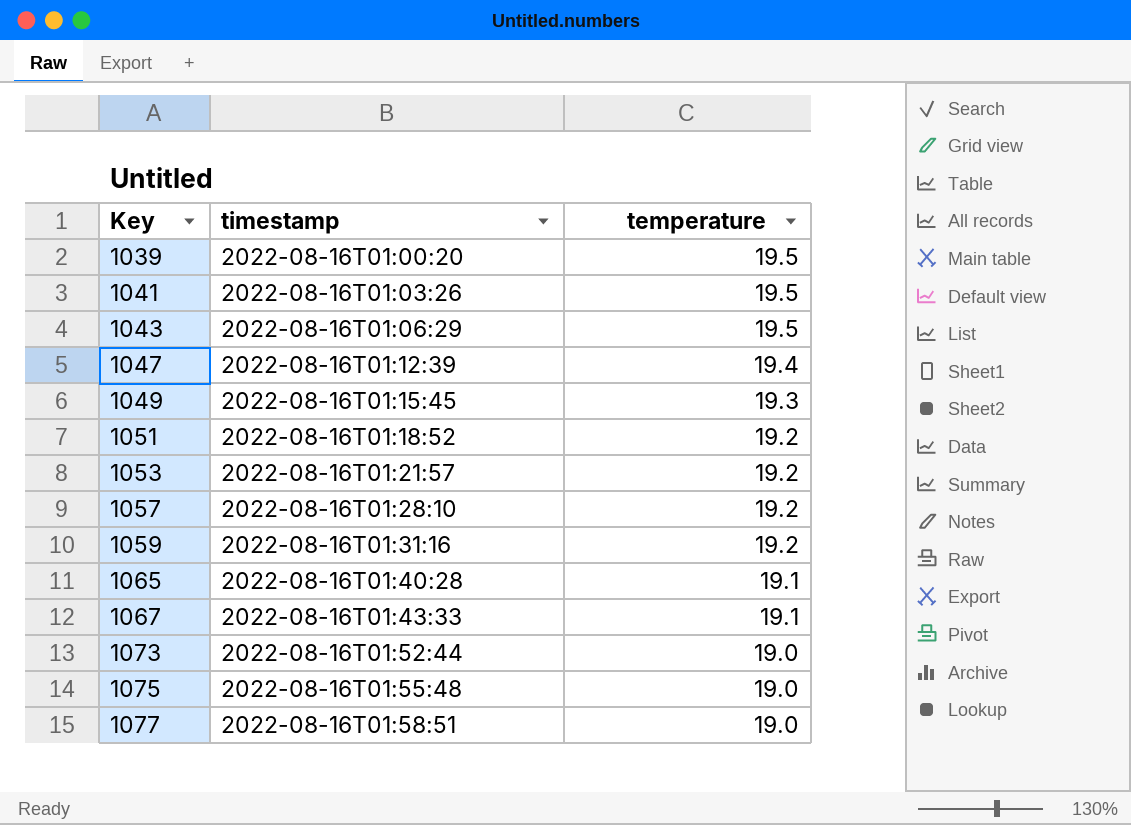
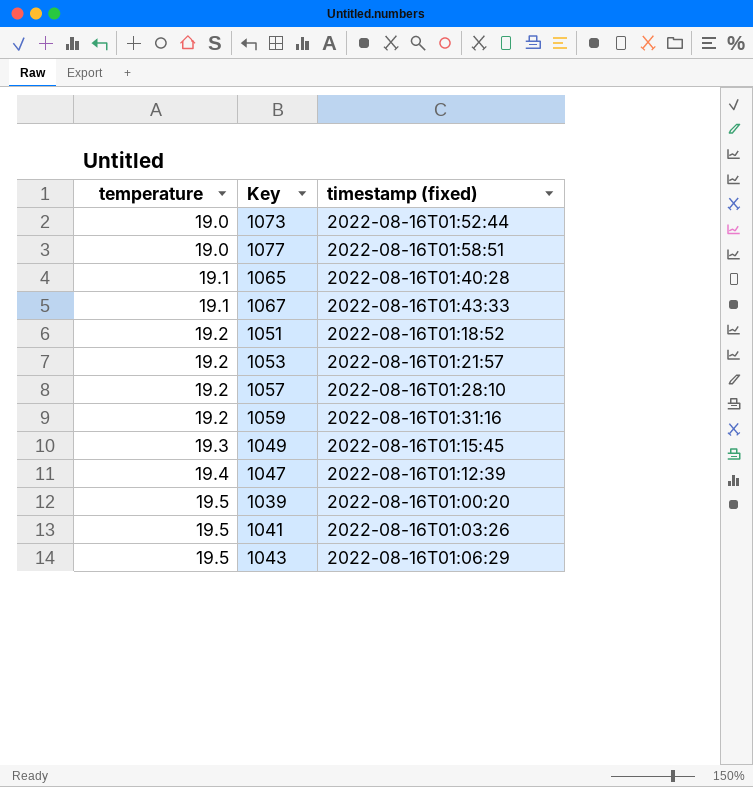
row order: Key ascending -> temperature ascending
column temperature | position: 3 -> 1
column name: timestamp -> timestamp (fixed)
row 1075: 2022-08-16T01:55:48 | 19.0 -> none

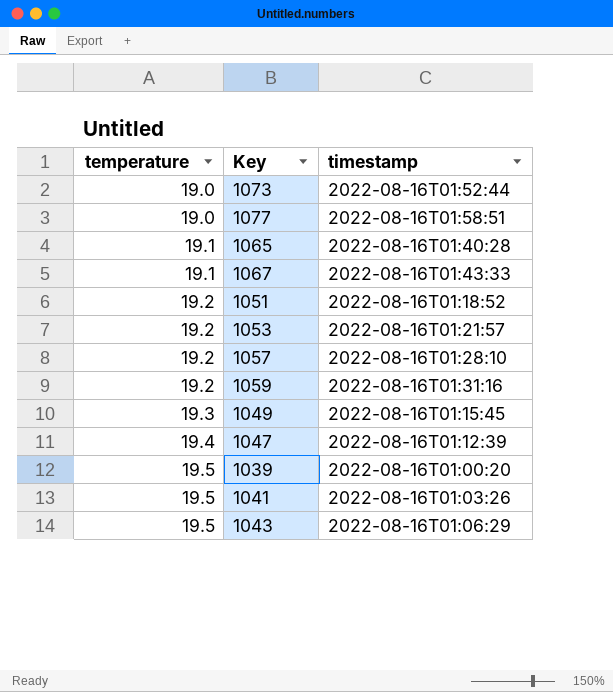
column name: timestamp (fixed) -> timestamp

